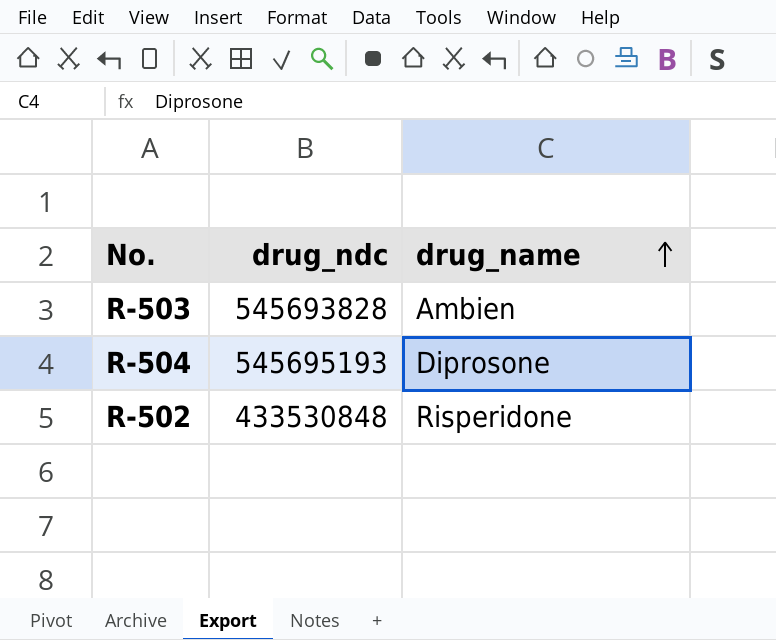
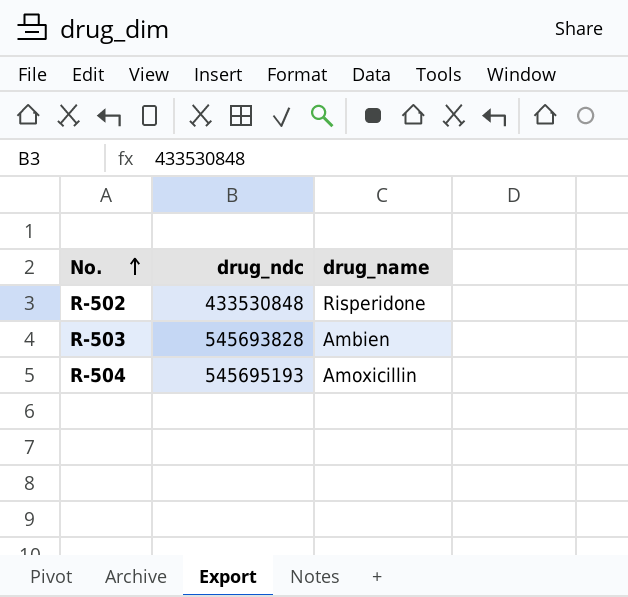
row order: drug_name ascending -> No. ascending
R-504 | drug_name: Diprosone -> Amoxicillin

